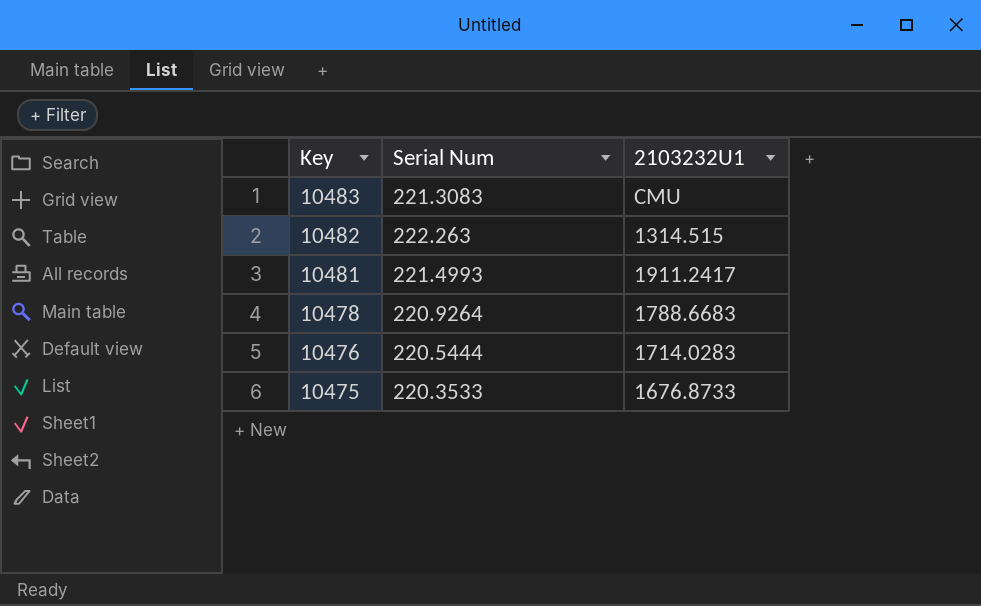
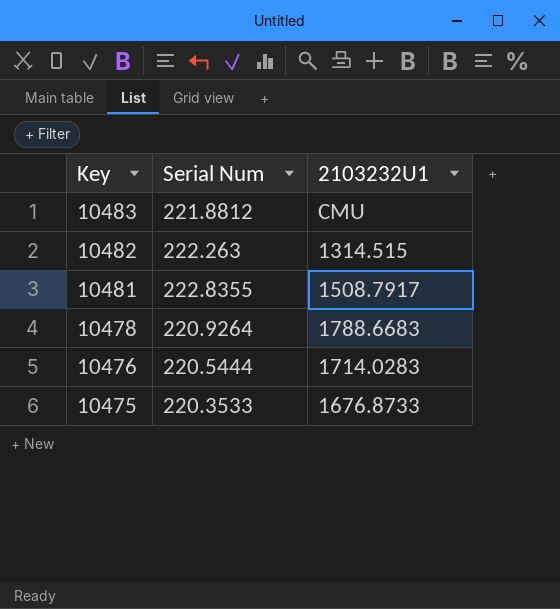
10483 | Serial Num: 221.3083 -> 221.8812
10481 | Serial Num: 221.4993 -> 222.8355
10481 | 2103232U1: 1911.2417 -> 1508.7917

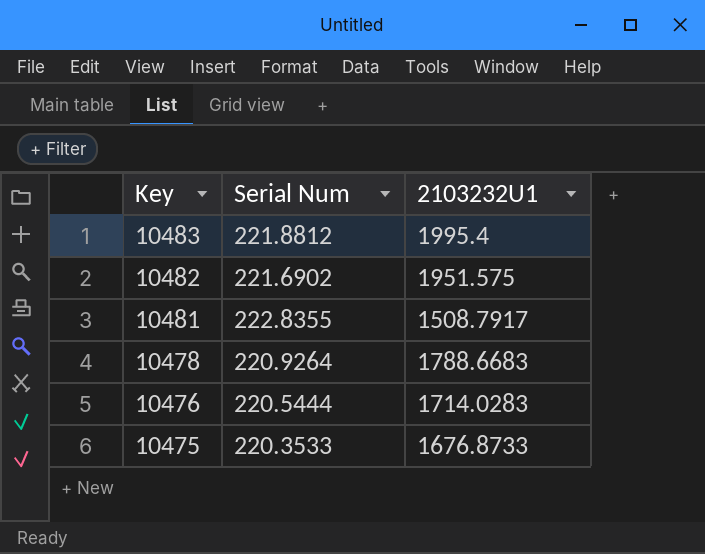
10483 | 2103232U1: CMU -> 1995.4
10482 | Serial Num: 222.263 -> 221.6902
10482 | 2103232U1: 1314.515 -> 1951.575

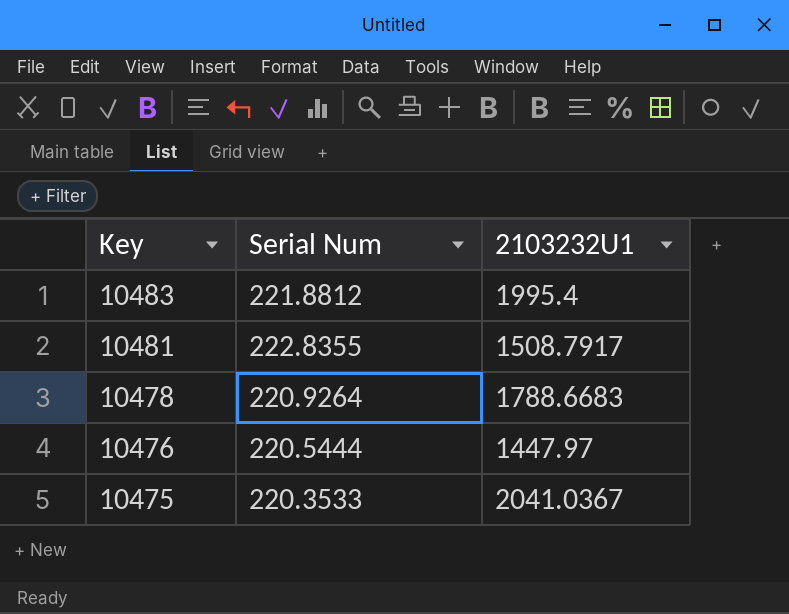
row 10482: 221.6902 | 1951.575 -> none
10476 | 2103232U1: 1714.0283 -> 1447.97
10475 | 2103232U1: 1676.8733 -> 2041.0367

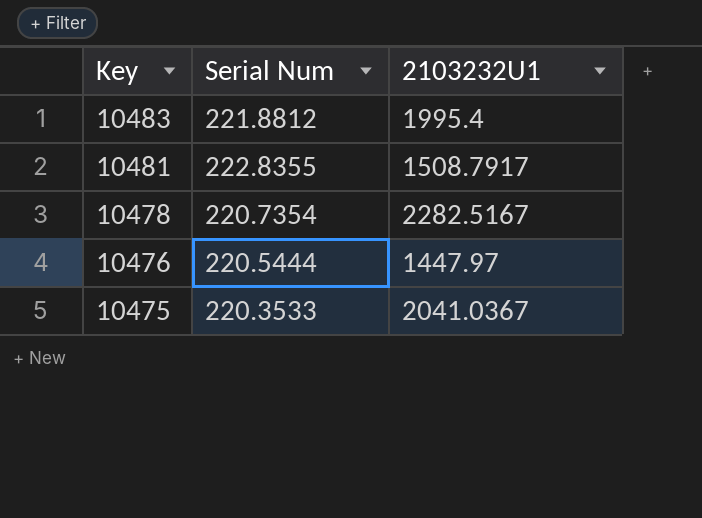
10478 | Serial Num: 220.9264 -> 220.7354
10478 | 2103232U1: 1788.6683 -> 2282.5167

